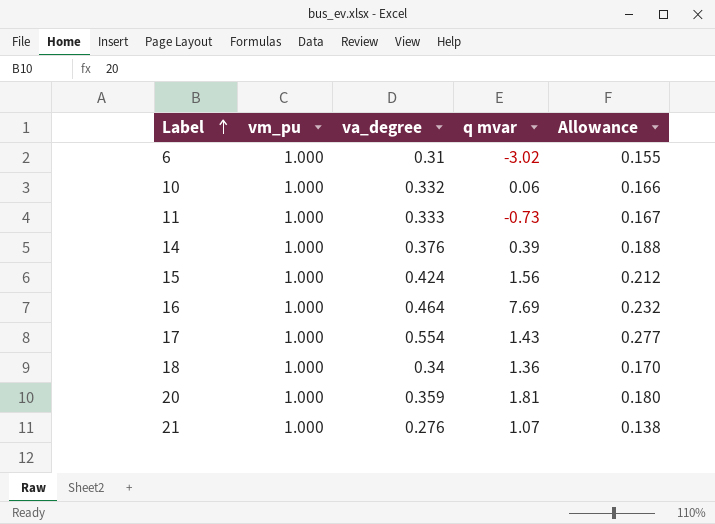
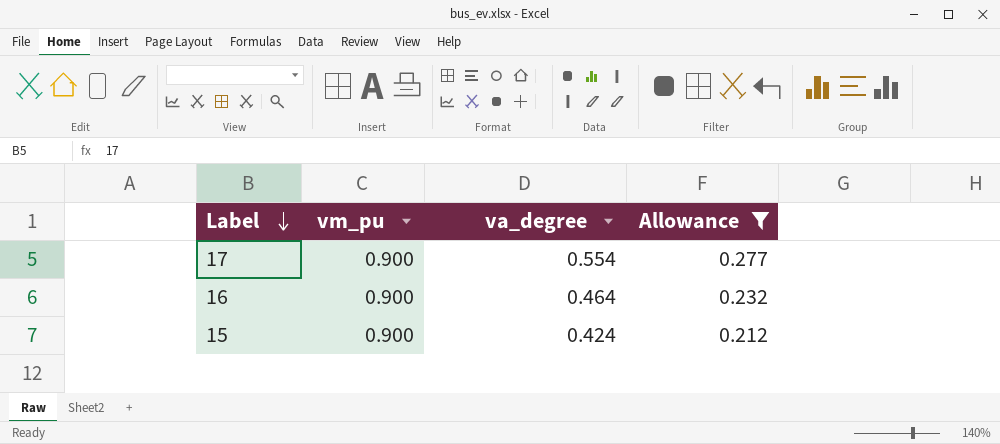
filter: none -> Allowance >= 0.212
row order: Label ascending -> Label descending
column q mvar | position: 4 -> none
17 | vm_pu: 1.000 -> 0.900
16 | vm_pu: 1.000 -> 0.900
15 | vm_pu: 1.000 -> 0.900

